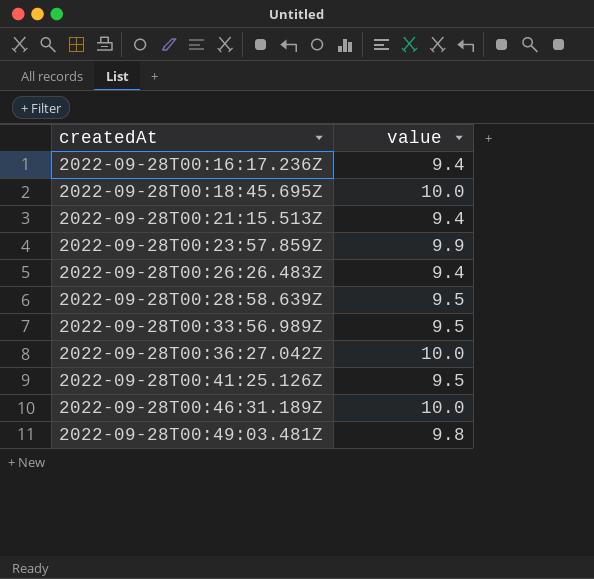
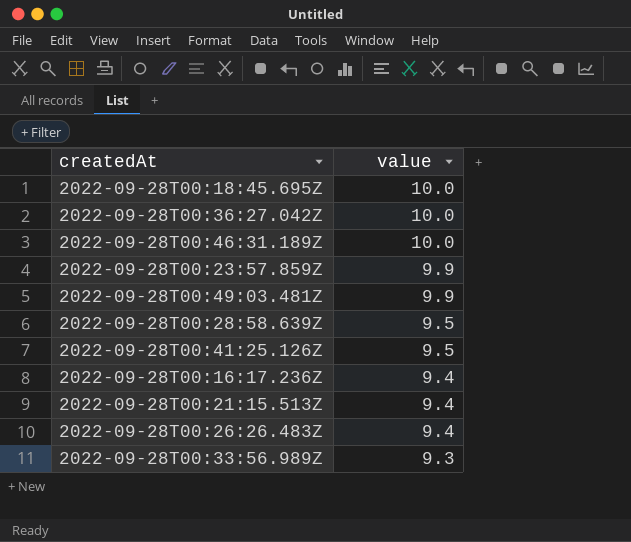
row order: createdAt ascending -> value descending
2022-09-28T00:49:03.481Z | value: 9.8 -> 9.9
2022-09-28T00:33:56.989Z | value: 9.5 -> 9.3

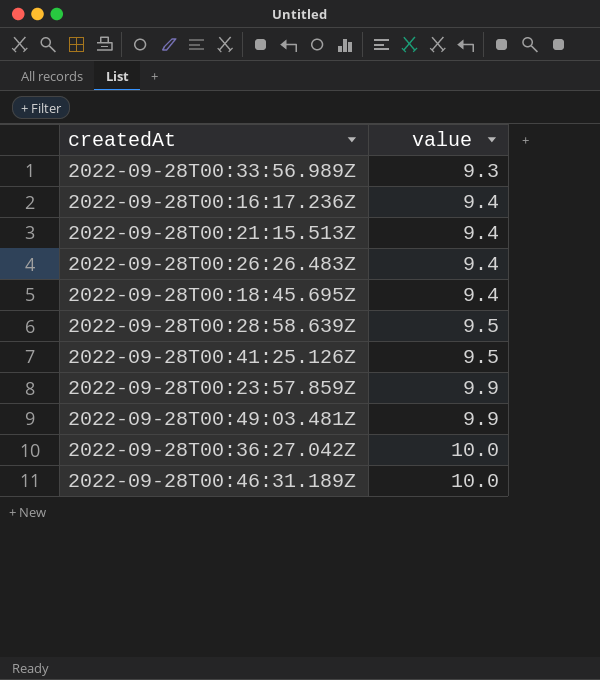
row order: value descending -> value ascending
2022-09-28T00:18:45.695Z | value: 10.0 -> 9.4

